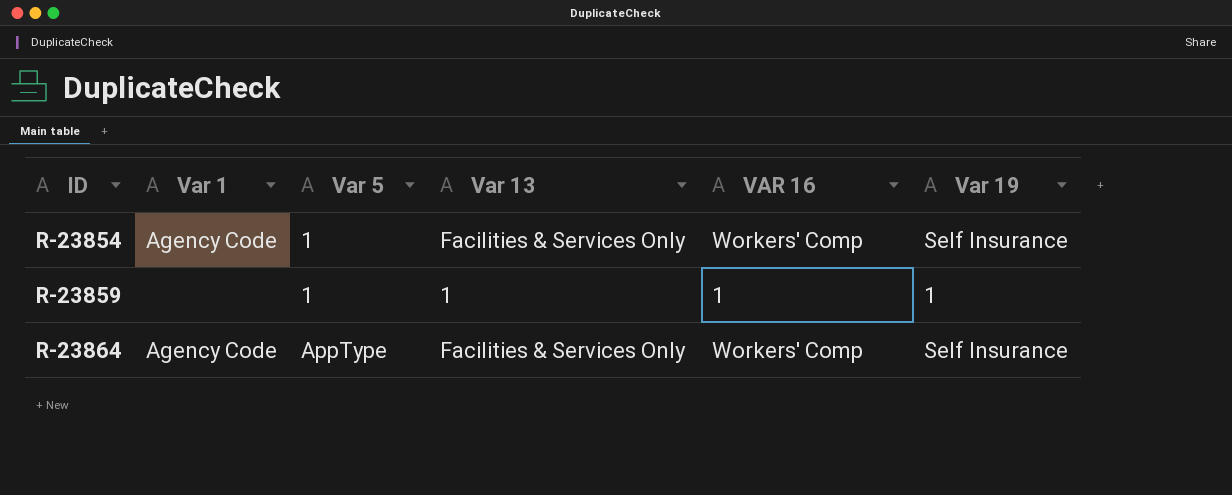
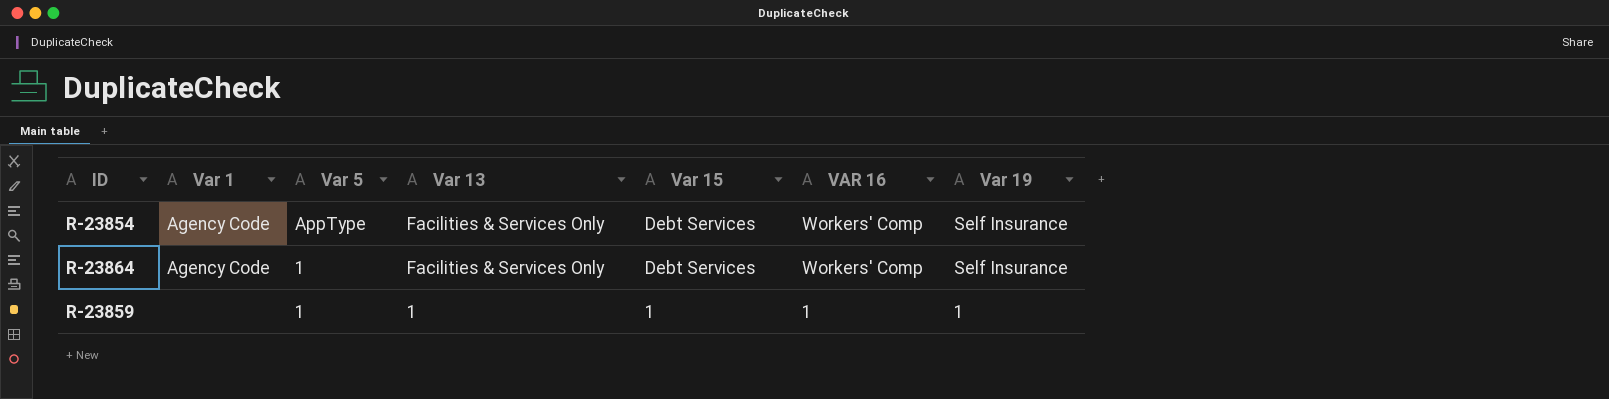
row order: ID ascending -> Var 5 descending
column Var 15 | position: none -> 5
R-23854 | Var 5: 1 -> AppType
R-23864 | Var 5: AppType -> 1

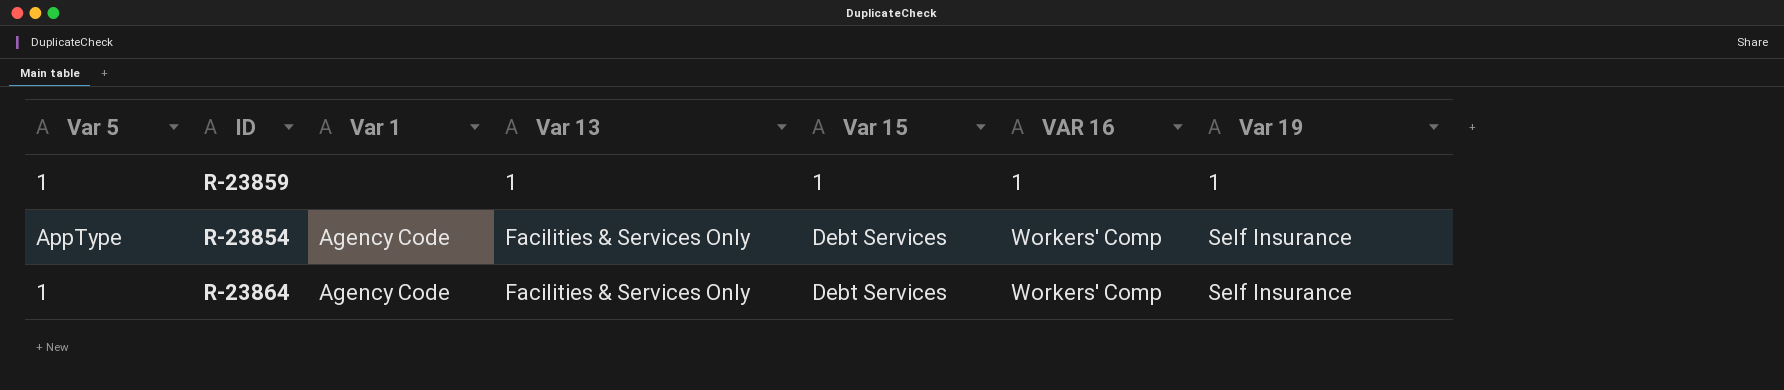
row order: Var 5 descending -> Var 13 ascending
column Var 5 | position: 3 -> 1

